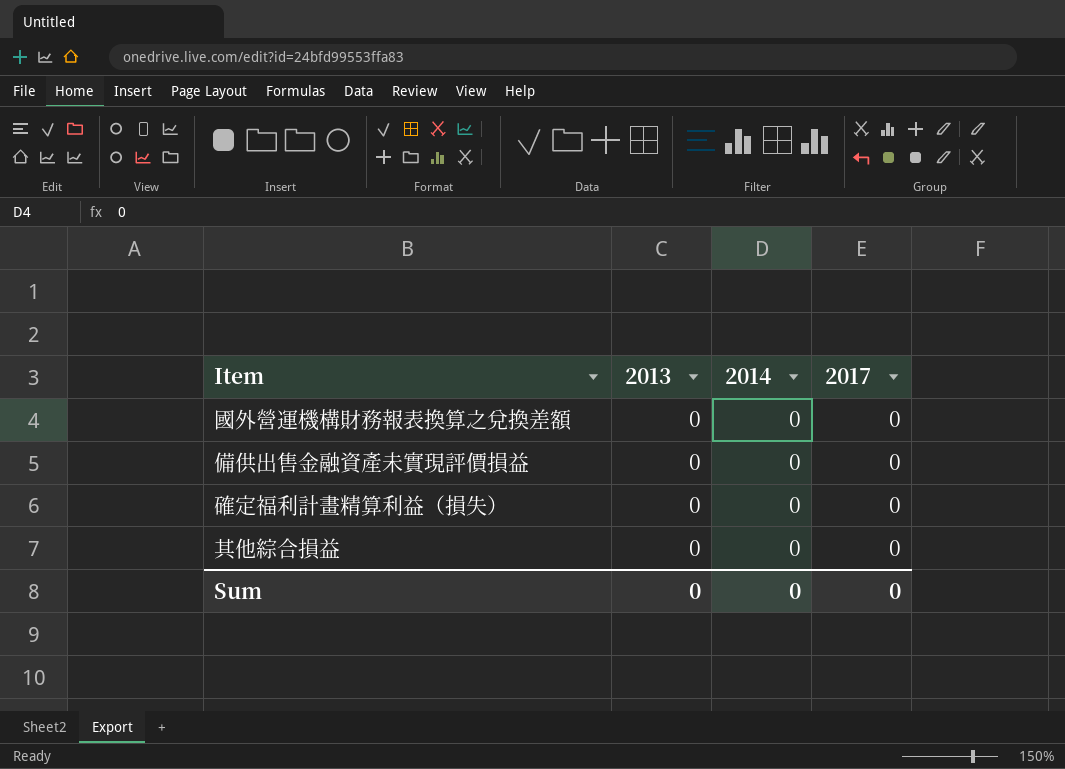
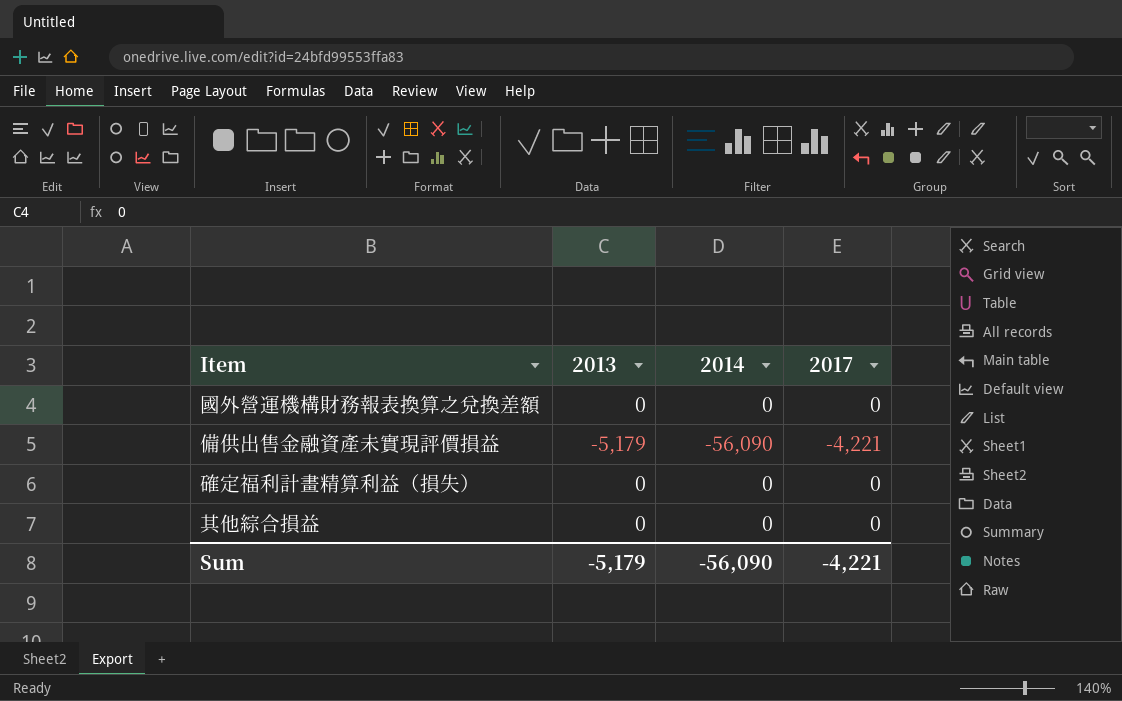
備供出售金融資產未實現評價損益 | 2013: 0 -> -5,179
備供出售金融資產未實現評價損益 | 2014: 0 -> -56,090
備供出售金融資產未實現評價損益 | 2017: 0 -> -4,221
Sum | 2013: 0 -> -5,179
Sum | 2014: 0 -> -56,090
Sum | 2017: 0 -> -4,221

